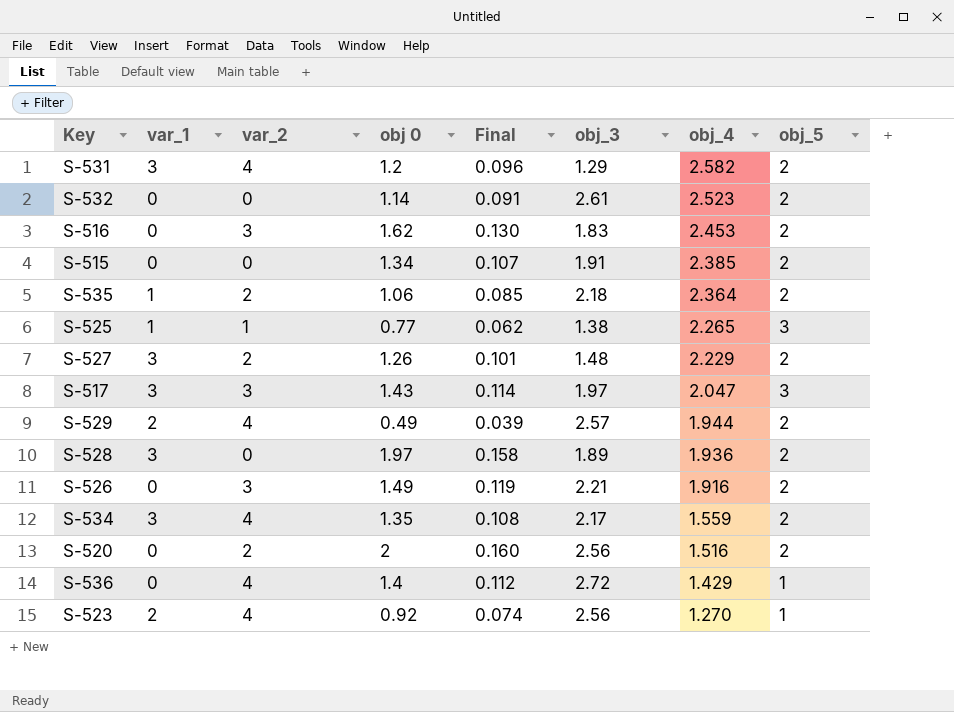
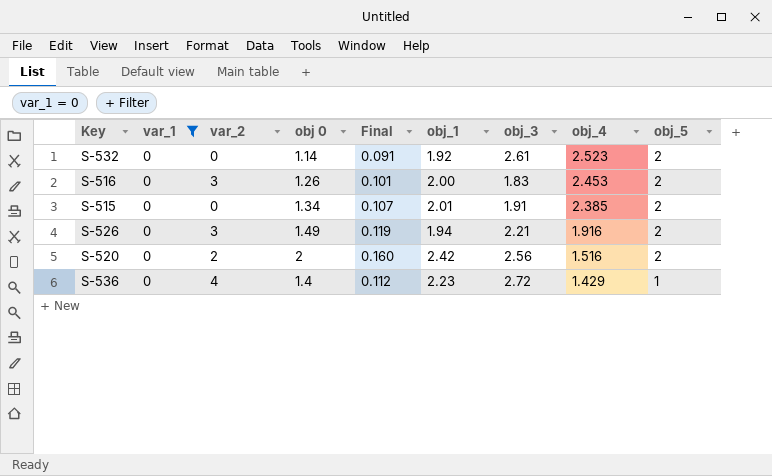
filter: none -> var_1 = 0
column obj_1 | position: none -> 6
S-516 | obj 0: 1.62 -> 1.26
S-516 | Final: 0.130 -> 0.101

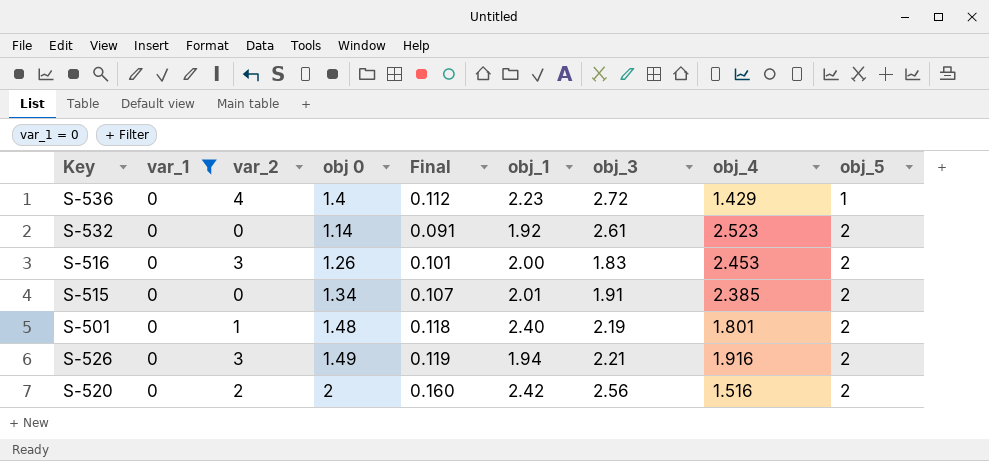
row order: obj_4 descending -> obj_5 ascending
row S-501: none -> 0 | 1 | 1.48 | 0.118 | 2.40 | 2.19 | 1.801 | 2

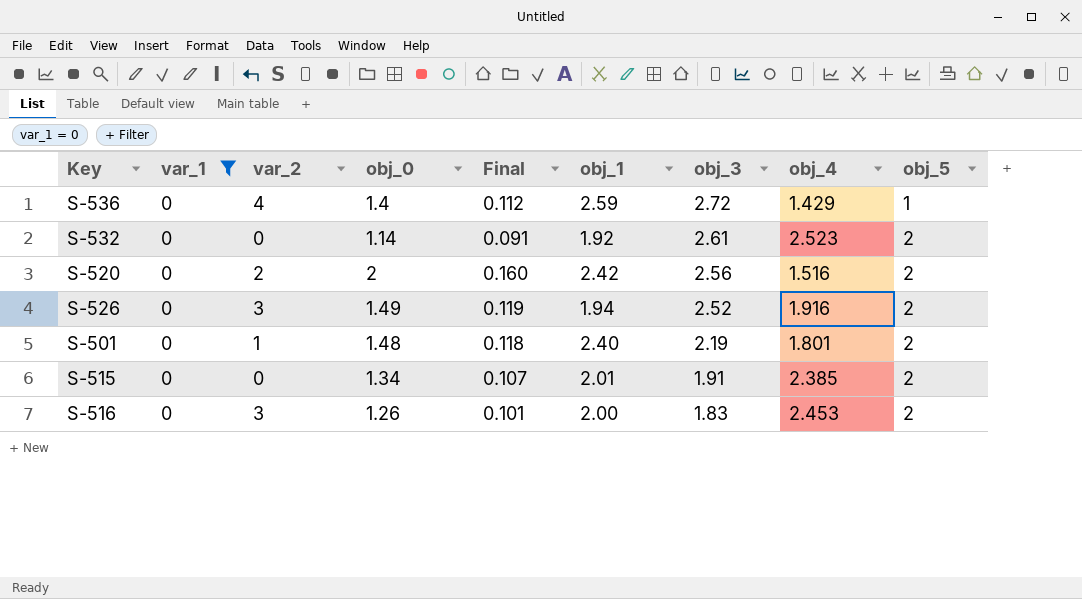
row order: obj_5 ascending -> obj_3 descending
column name: obj 0 -> obj_0
S-536 | obj_1: 2.23 -> 2.59
S-526 | obj_3: 2.21 -> 2.52

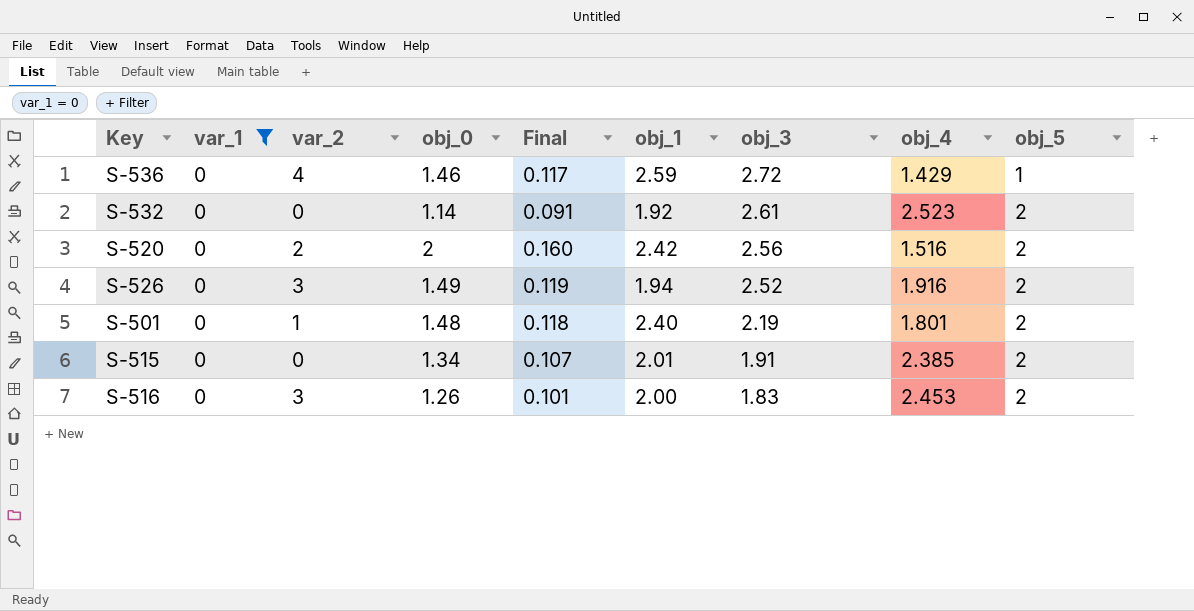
S-536 | obj_0: 1.4 -> 1.46
S-536 | Final: 0.112 -> 0.117

